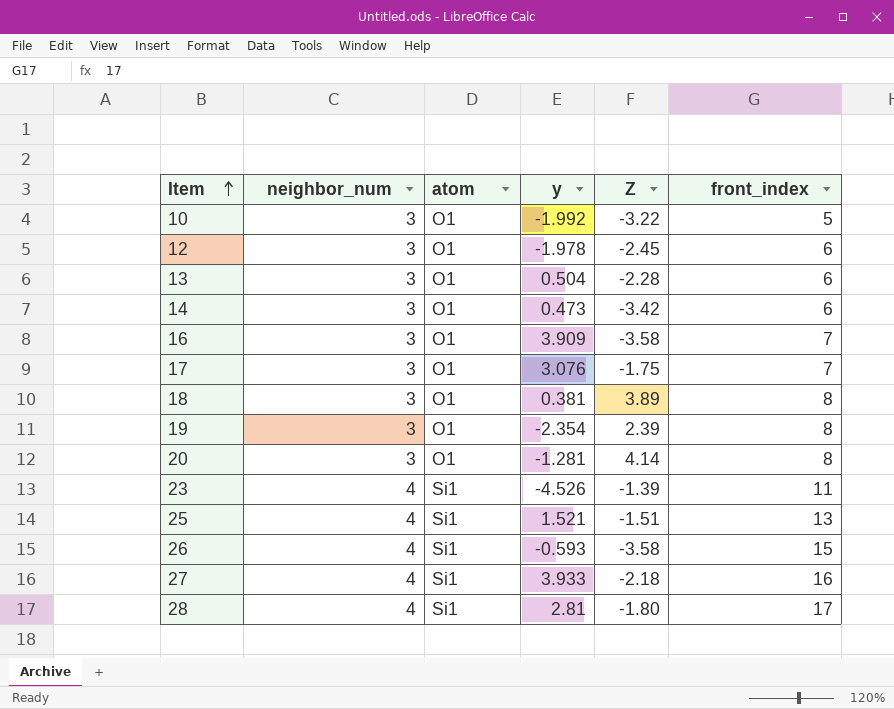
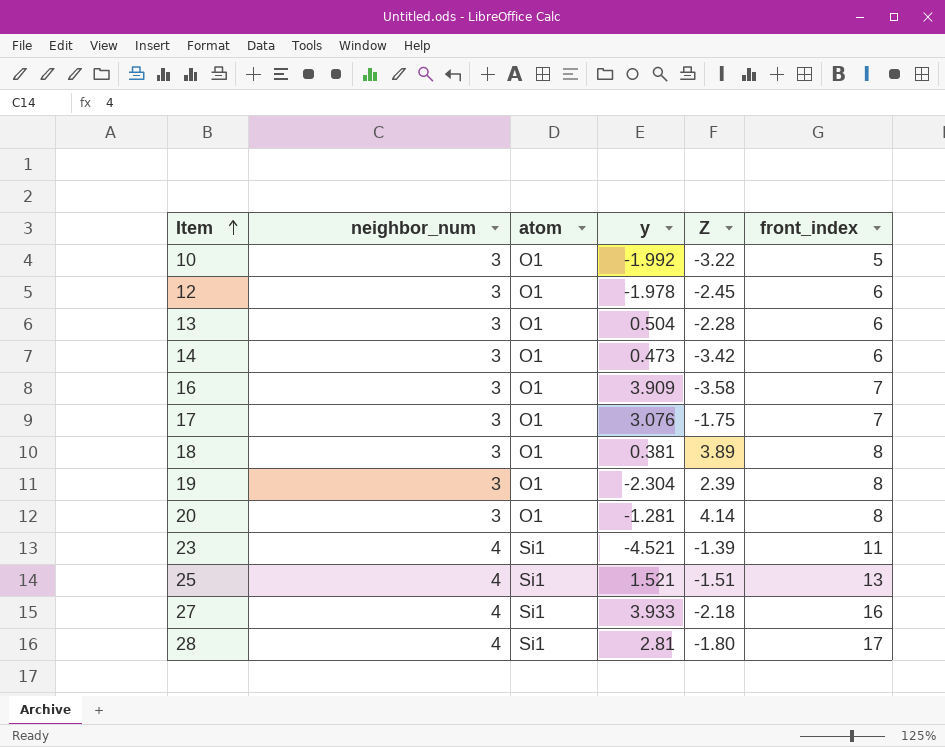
row 26: 4 | Si1 | -0.593 | -3.58 | 15 -> none
19 | y: -2.354 -> -2.304
23 | y: -4.526 -> -4.521

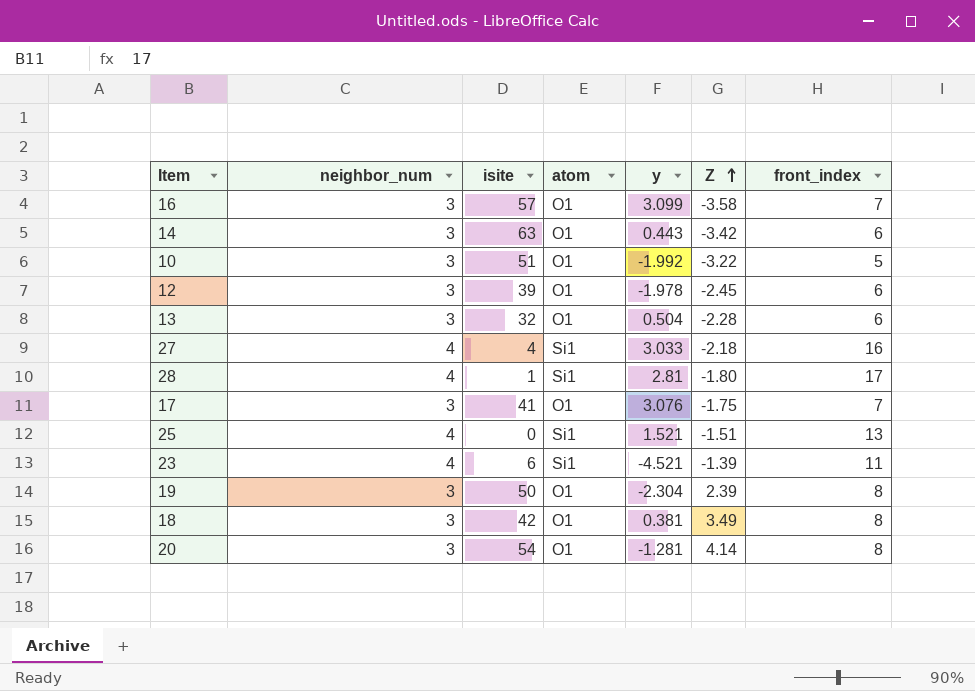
row order: Item ascending -> Z ascending
column isite | position: none -> 3
16 | y: 3.909 -> 3.099
14 | y: 0.473 -> 0.443
27 | y: 3.933 -> 3.033
18 | Z: 3.89 -> 3.49

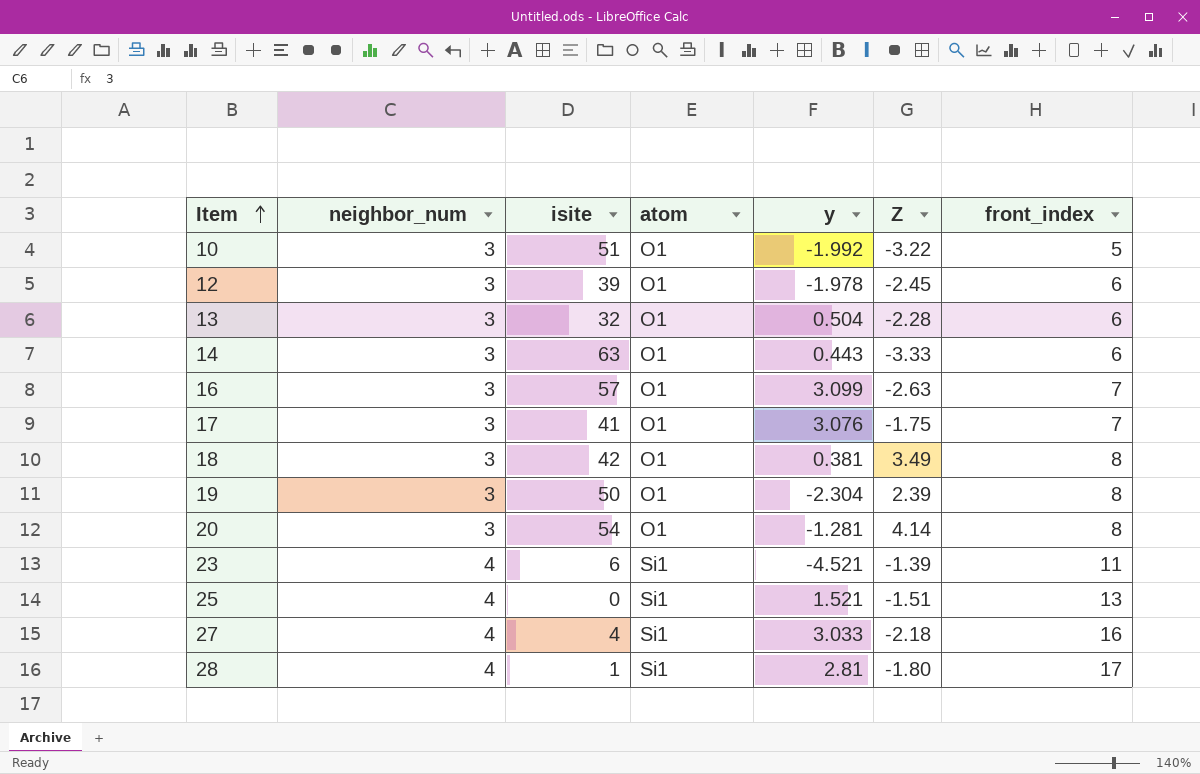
row order: Z ascending -> Item ascending
14 | Z: -3.42 -> -3.33
16 | Z: -3.58 -> -2.63

